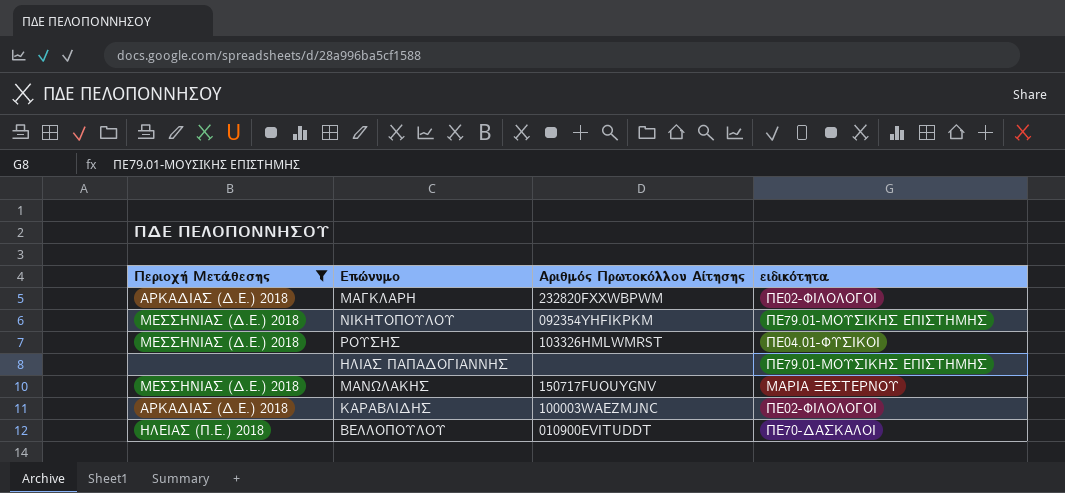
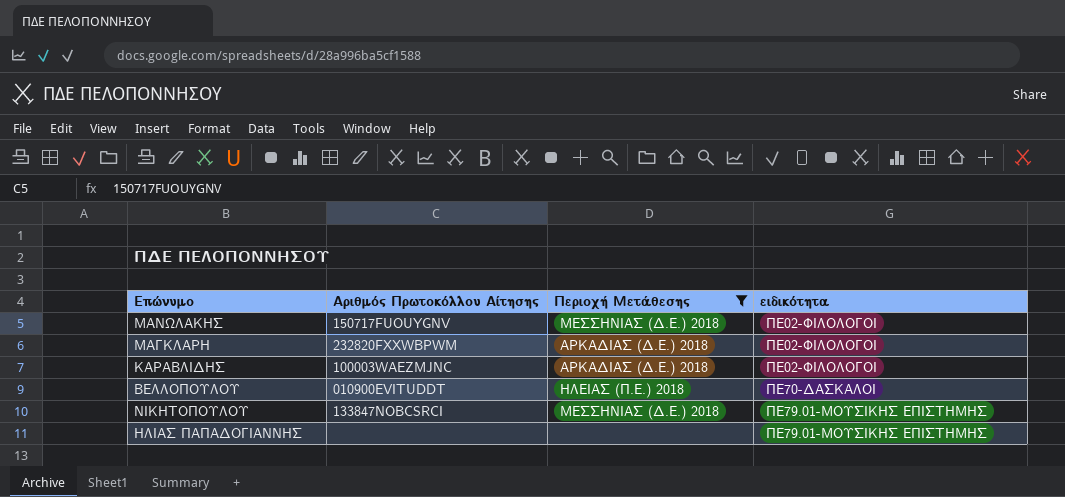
row order: none -> ειδικότητα ascending
column Περιοχή Μετάθεσης | position: 1 -> 3
row ΡΟΥΣΗΣ: ΜΕΣΣΗΝΙΑΣ (Δ.Ε.) 2018 | 103326HMLWMRST | ΠΕ04.01-ΦΥΣΙΚΟΙ -> none
ΜΑΝΩΛΑΚΗΣ | ειδικότητα: ΜΑΡΙΑ ΞΕΣΤΕΡΝΟΥ -> ΠΕ02-ΦΙΛΟΛΟΓΟΙ
ΝΙΚΗΤΟΠΟΥΛΟΥ | Αριθμός Πρωτοκόλλου Αίτησης: 092354YHFIKPKM -> 133847NOBCSRCI

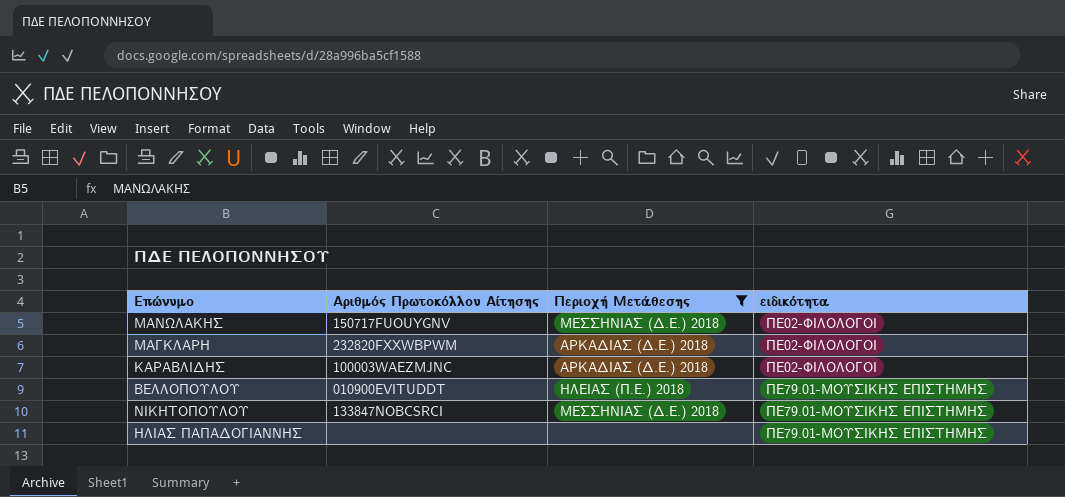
ΒΕΛΛΟΠΟΥΛΟΥ | ειδικότητα: ΠΕ70-ΔΑΣΚΑΛΟΙ -> ΠΕ79.01-ΜΟΥΣΙΚΗΣ ΕΠΙΣΤΗΜΗΣ

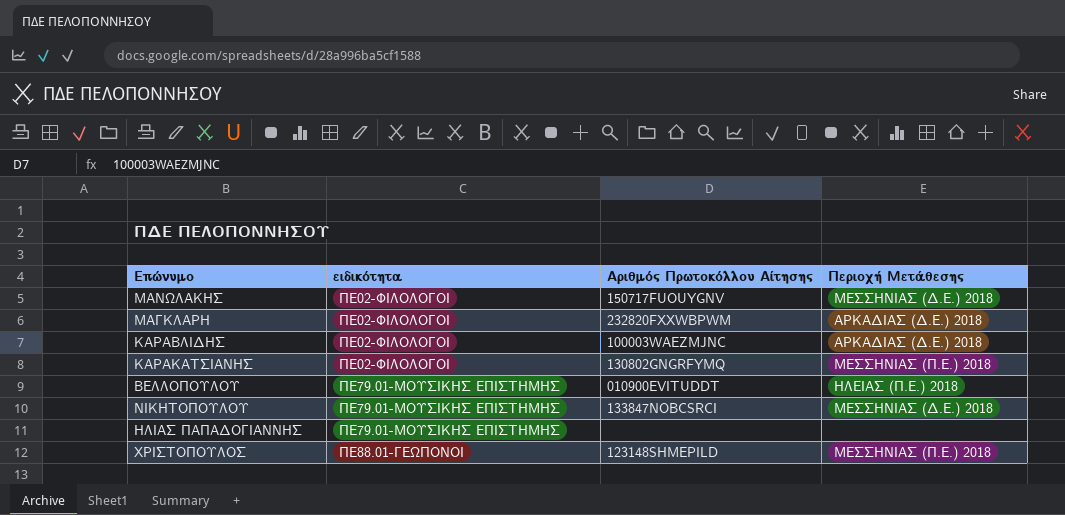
filter: Περιοχή Μετάθεσης != ΜΕΣΣΗΝΙΑΣ (Π.Ε.) 2018 -> none
column ειδικότητα | position: 4 -> 2

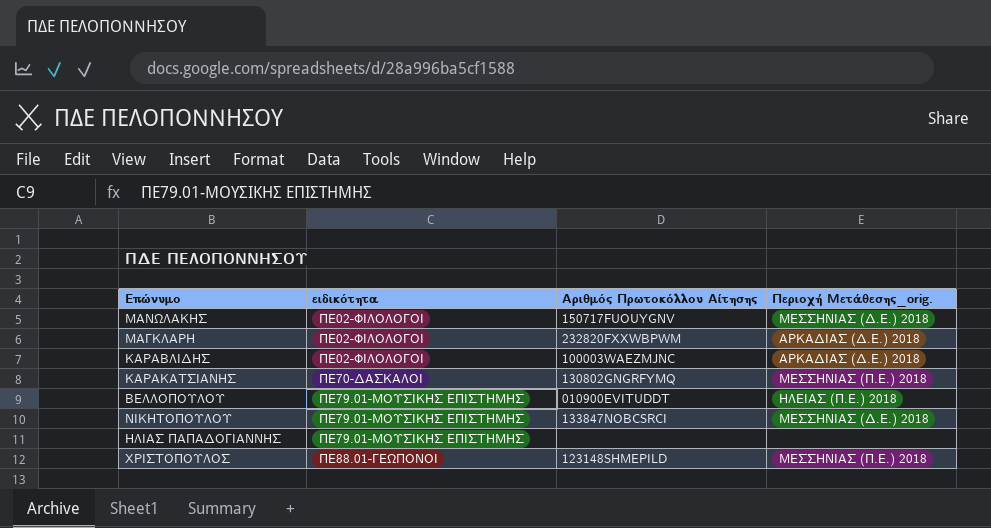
column name: Περιοχή Μετάθεσης -> Περιοχή Μετάθεσης_orig.
ΚΑΡΑΚΑΤΣΙΑΝΗΣ | ειδικότητα: ΠΕ02-ΦΙΛΟΛΟΓΟΙ -> ΠΕ70-ΔΑΣΚΑΛΟΙ

